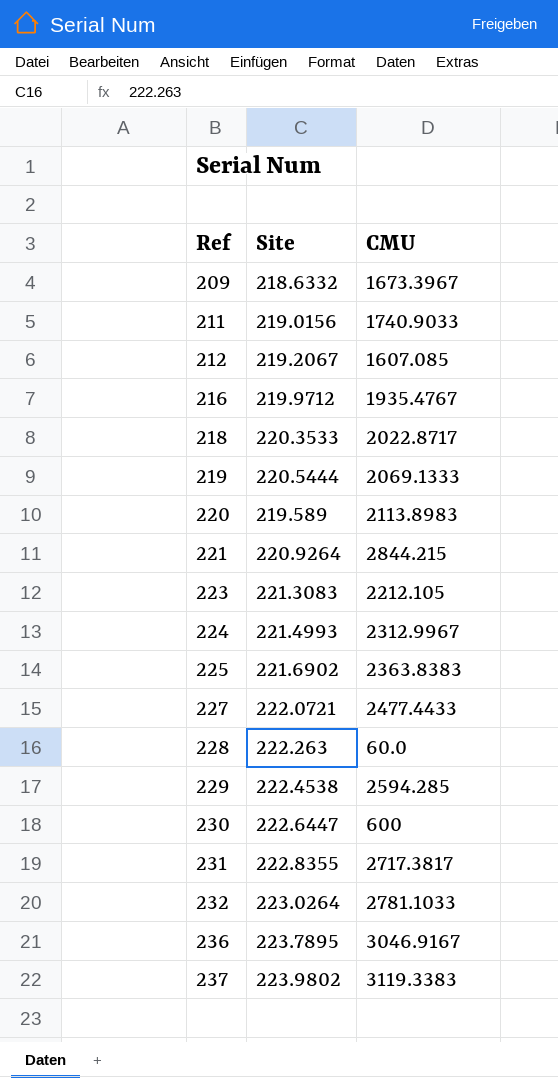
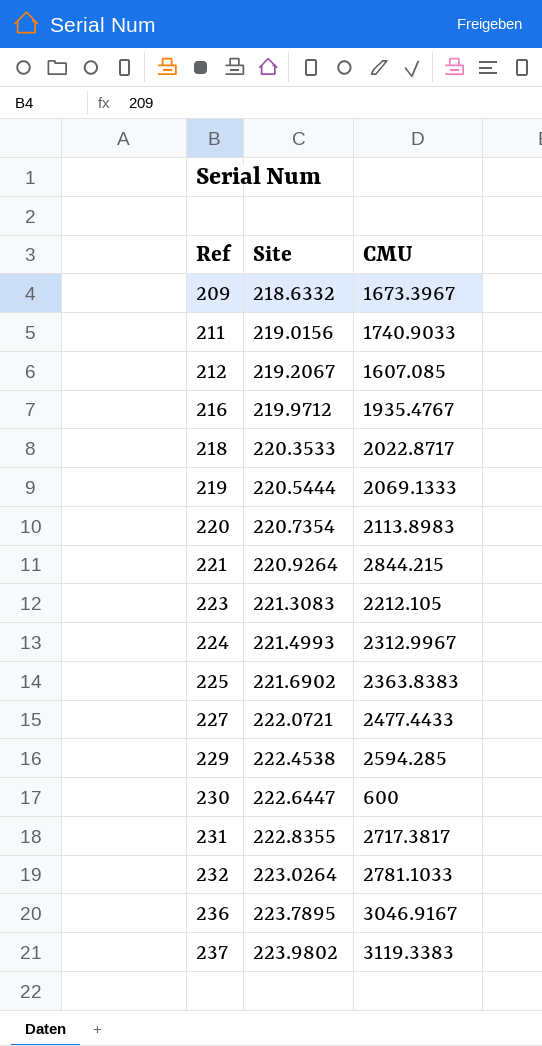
row 228: 222.263 | 60.0 -> none
220 | Site: 219.589 -> 220.7354

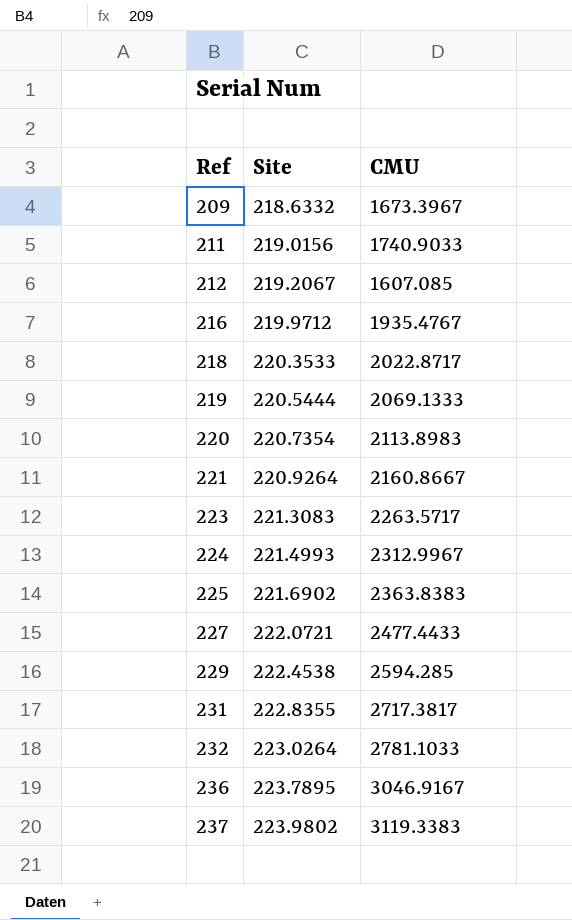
row 230: 222.6447 | 600 -> none
221 | CMU: 2844.215 -> 2160.8667
223 | CMU: 2212.105 -> 2263.5717

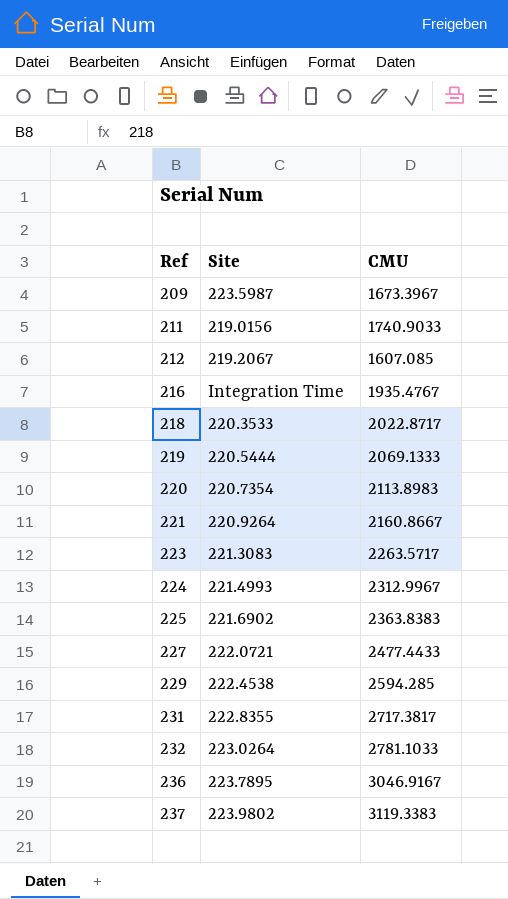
209 | Site: 218.6332 -> 223.5987
216 | Site: 219.9712 -> Integration Time

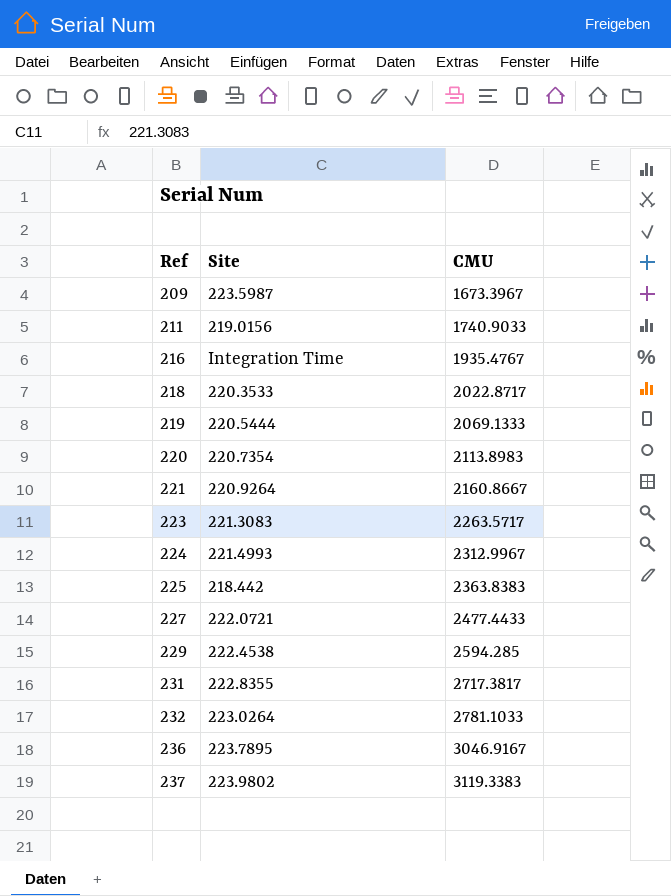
row 212: 219.2067 | 1607.085 -> none
225 | Site: 221.6902 -> 218.442

